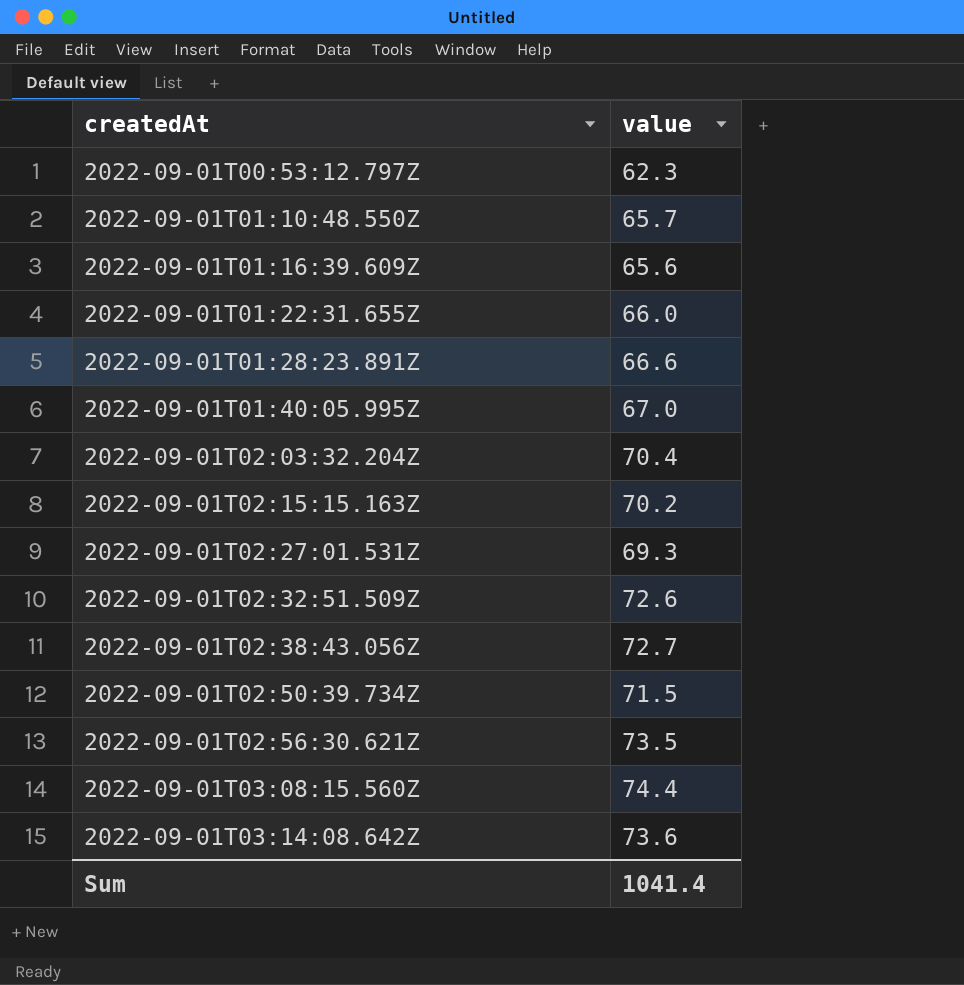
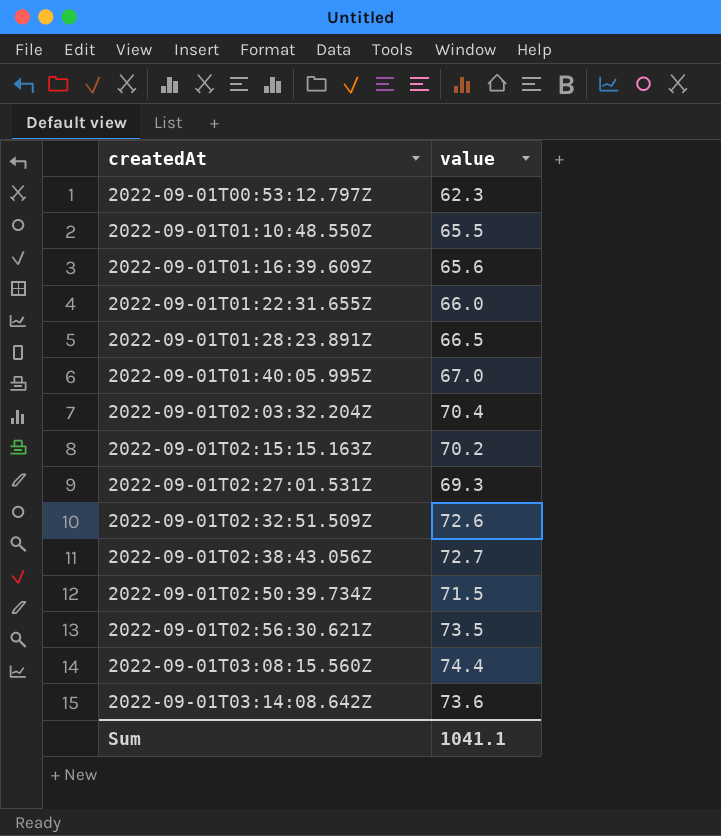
2022-09-01T01:10:48.550Z | value: 65.7 -> 65.5
2022-09-01T01:28:23.891Z | value: 66.6 -> 66.5
Sum | value: 1041.4 -> 1041.1

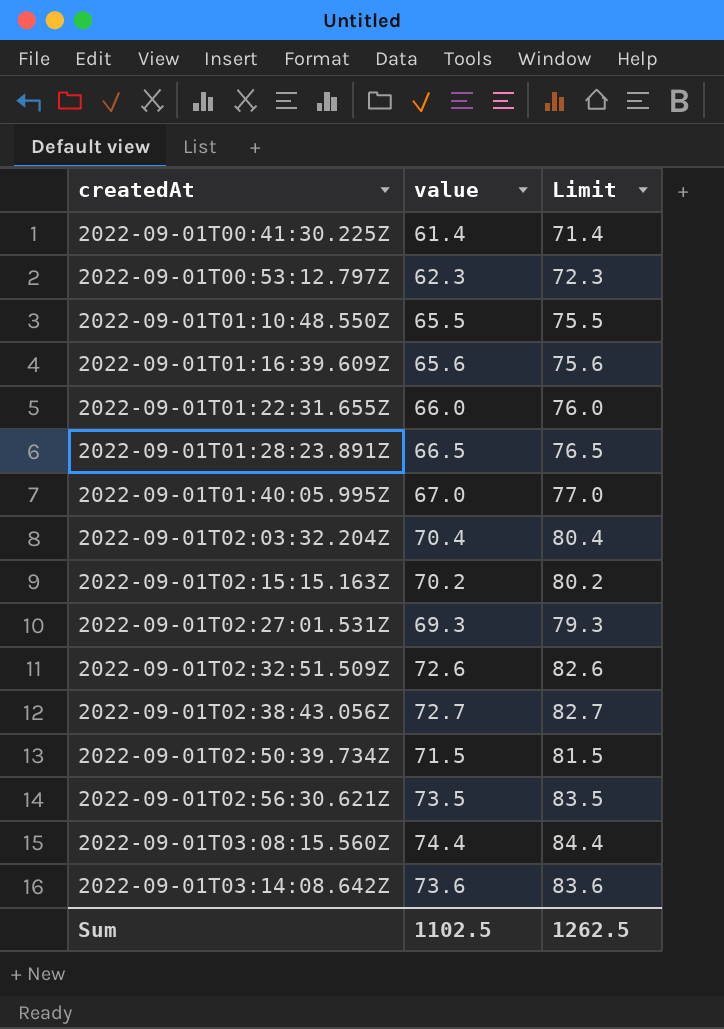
column Limit | formula: none -> [value] + 10
row 2022-09-01T00:41:30.225Z: none -> 61.4 | 71.4
Sum | value: 1041.1 -> 1102.5

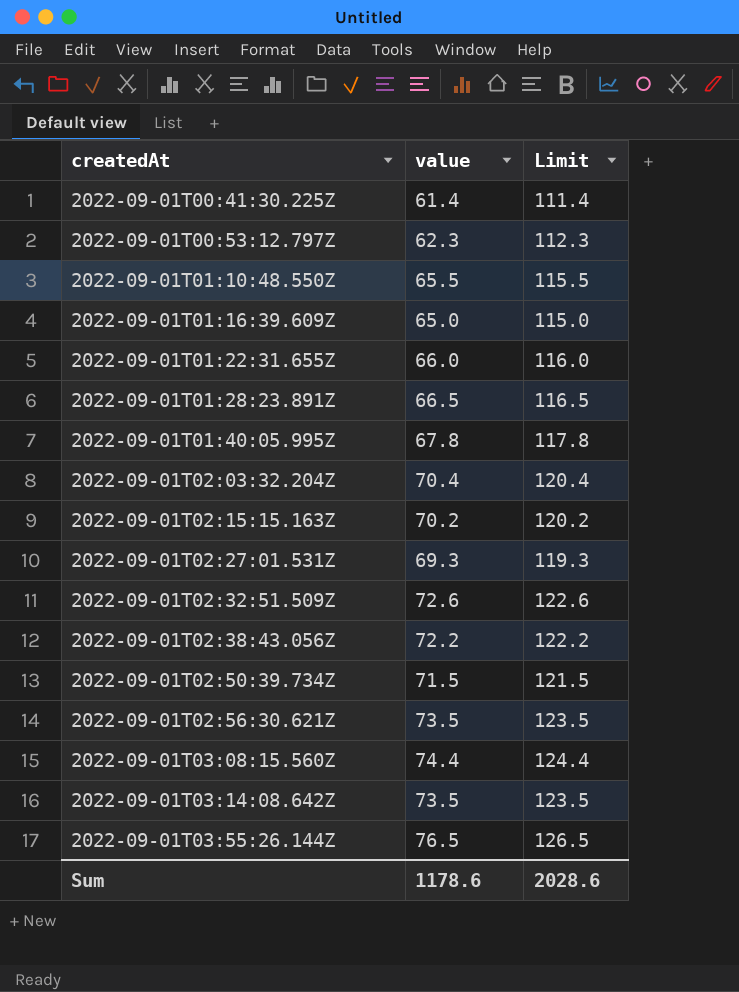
column Limit | formula: [value] + 10 -> [value] + 50
2022-09-01T01:16:39.609Z | value: 65.6 -> 65.0
2022-09-01T01:40:05.995Z | value: 67.0 -> 67.8
2022-09-01T02:38:43.056Z | value: 72.7 -> 72.2
2022-09-01T03:14:08.642Z | value: 73.6 -> 73.5
row 2022-09-01T03:55:26.144Z: none -> 76.5 | 126.5
Sum | value: 1102.5 -> 1178.6
Sum | Limit: 1262.5 -> 2028.6

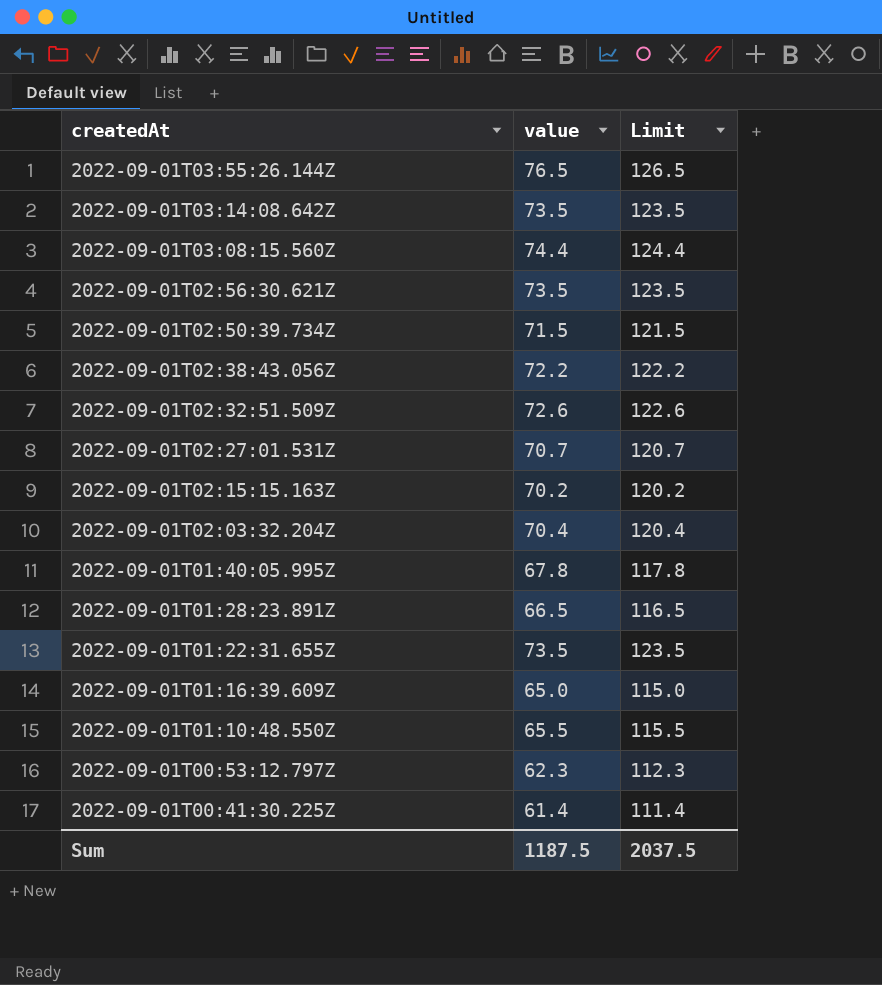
row order: createdAt ascending -> createdAt descending
2022-09-01T02:27:01.531Z | value: 69.3 -> 70.7
2022-09-01T02:27:01.531Z | Limit: 119.3 -> 120.7
2022-09-01T01:22:31.655Z | value: 66.0 -> 73.5
2022-09-01T01:22:31.655Z | Limit: 116.0 -> 123.5
Sum | value: 1178.6 -> 1187.5
Sum | Limit: 2028.6 -> 2037.5

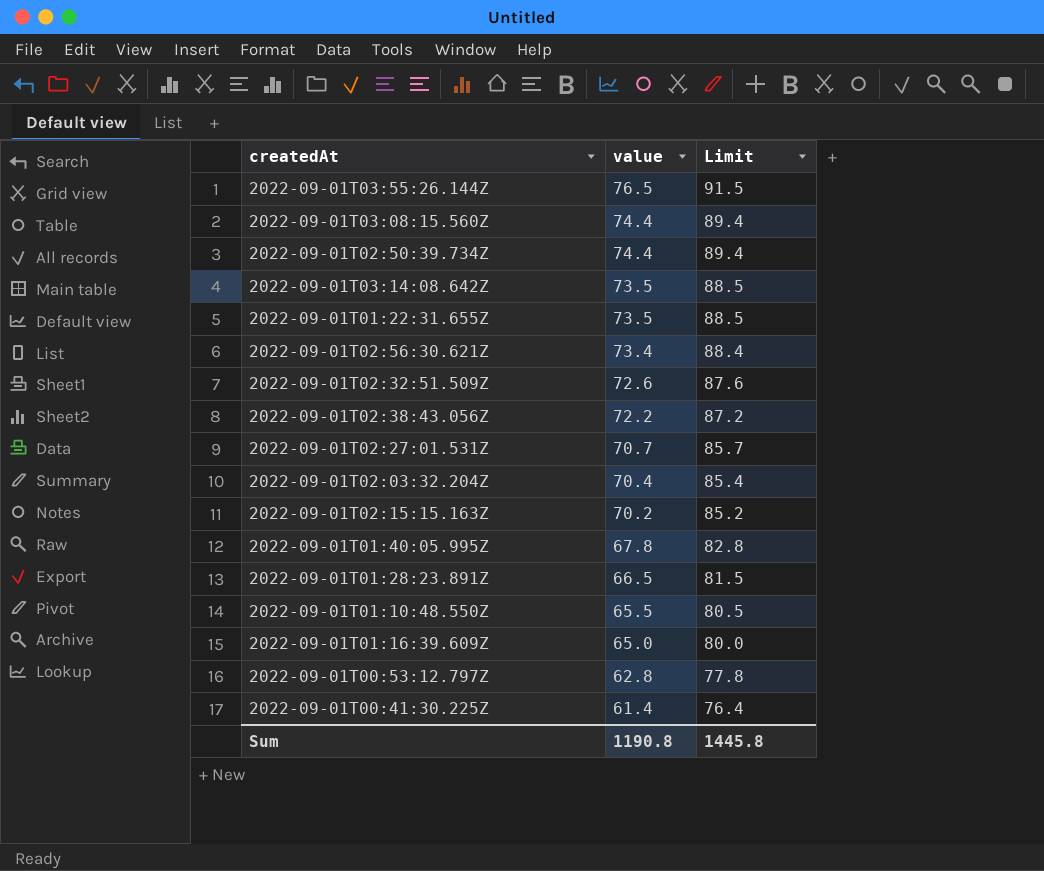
row order: createdAt descending -> value descending
column Limit | formula: [value] + 50 -> [value] + 15
2022-09-01T02:50:39.734Z | value: 71.5 -> 74.4
2022-09-01T02:56:30.621Z | value: 73.5 -> 73.4
2022-09-01T00:53:12.797Z | value: 62.3 -> 62.8
Sum | value: 1187.5 -> 1190.8
Sum | Limit: 2037.5 -> 1445.8

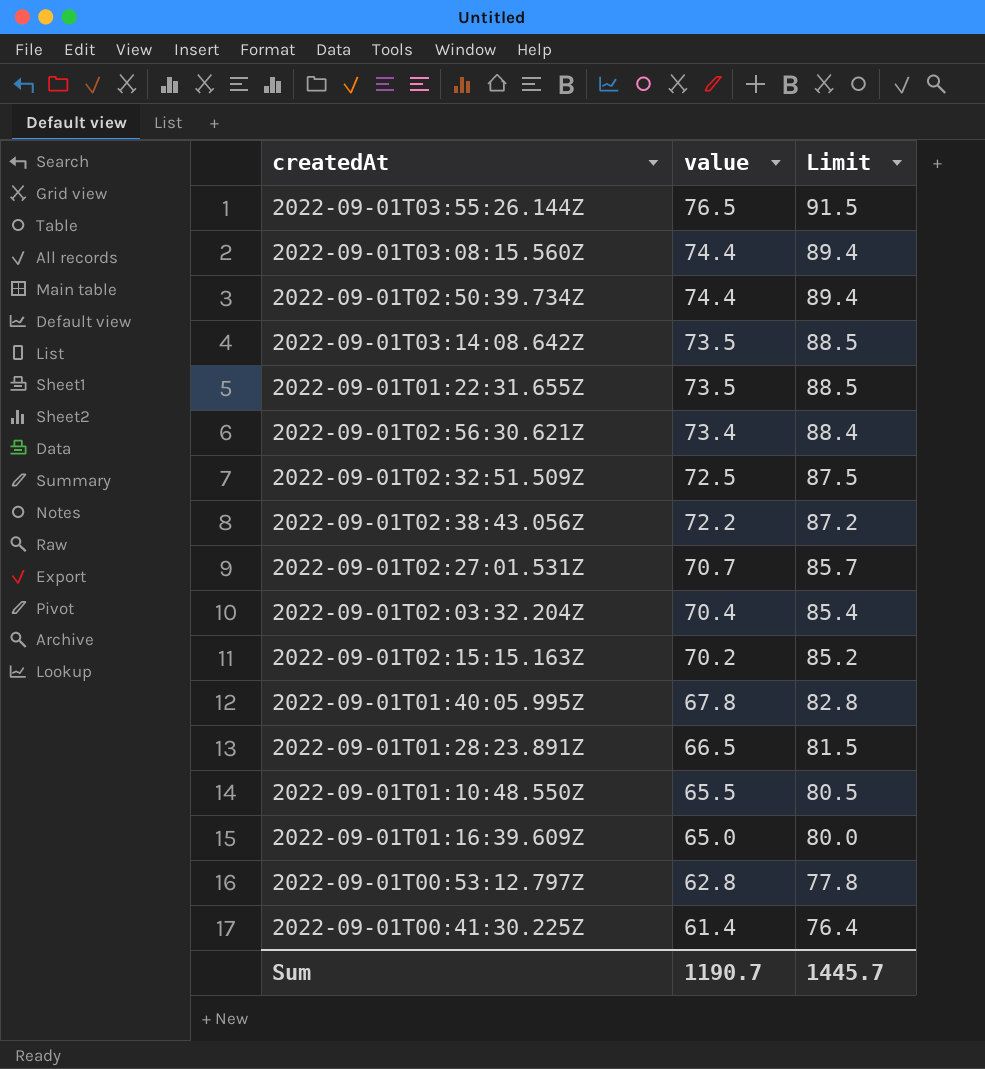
2022-09-01T02:32:51.509Z | value: 72.6 -> 72.5
2022-09-01T02:32:51.509Z | Limit: 87.6 -> 87.5
Sum | value: 1190.8 -> 1190.7
Sum | Limit: 1445.8 -> 1445.7

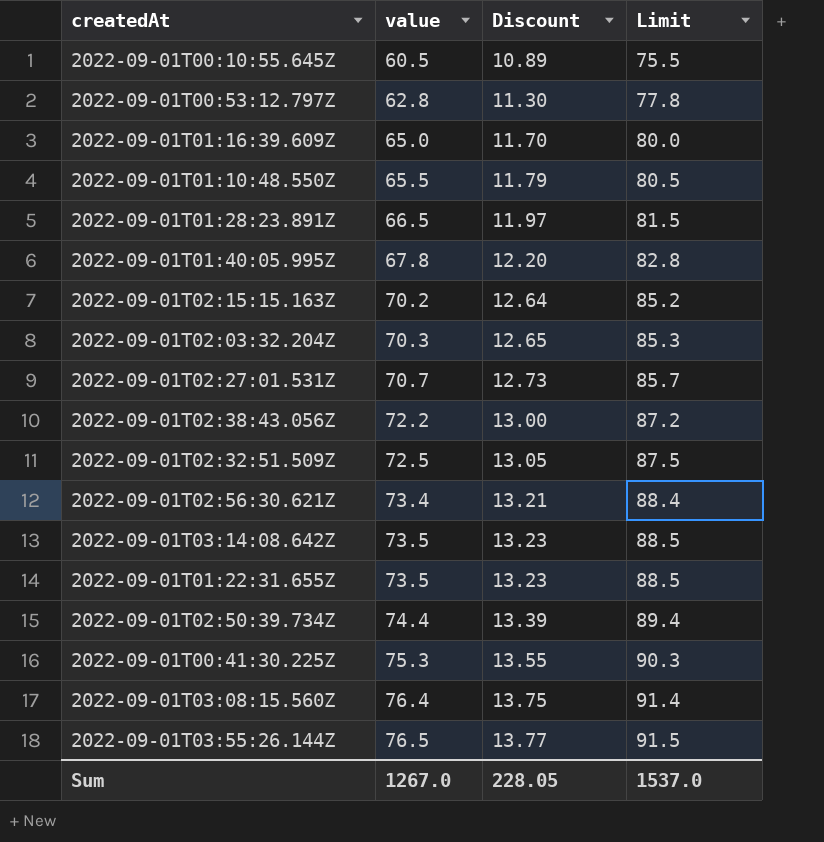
row order: value descending -> value ascending
column Discount | formula: none -> [value] * 0.18
row 2022-09-01T00:10:55.645Z: none -> 60.5 | 10.89 | 75.5
2022-09-01T02:03:32.204Z | value: 70.4 -> 70.3
2022-09-01T02:03:32.204Z | Limit: 85.4 -> 85.3
2022-09-01T00:41:30.225Z | value: 61.4 -> 75.3
2022-09-01T00:41:30.225Z | Limit: 76.4 -> 90.3
2022-09-01T03:08:15.560Z | value: 74.4 -> 76.4
2022-09-01T03:08:15.560Z | Limit: 89.4 -> 91.4
Sum | value: 1190.7 -> 1267.0
Sum | Limit: 1445.7 -> 1537.0

